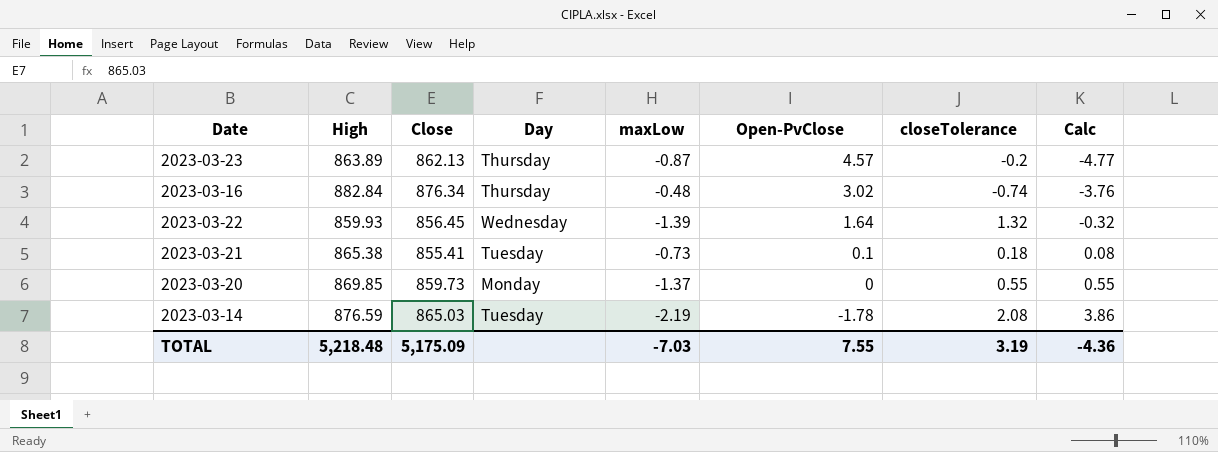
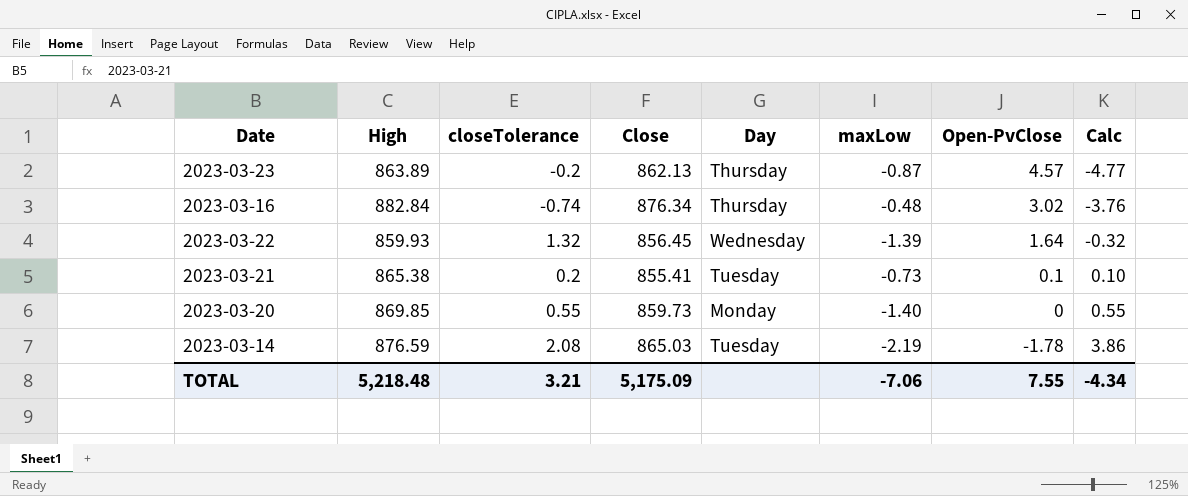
column closeTolerance | position: 7 -> 3
2023-03-21 | closeTolerance: 0.18 -> 0.2
2023-03-21 | Calc: 0.08 -> 0.10
2023-03-20 | maxLow: -1.37 -> -1.40
TOTAL | closeTolerance: 3.19 -> 3.21
TOTAL | maxLow: -7.03 -> -7.06
TOTAL | Calc: -4.36 -> -4.34

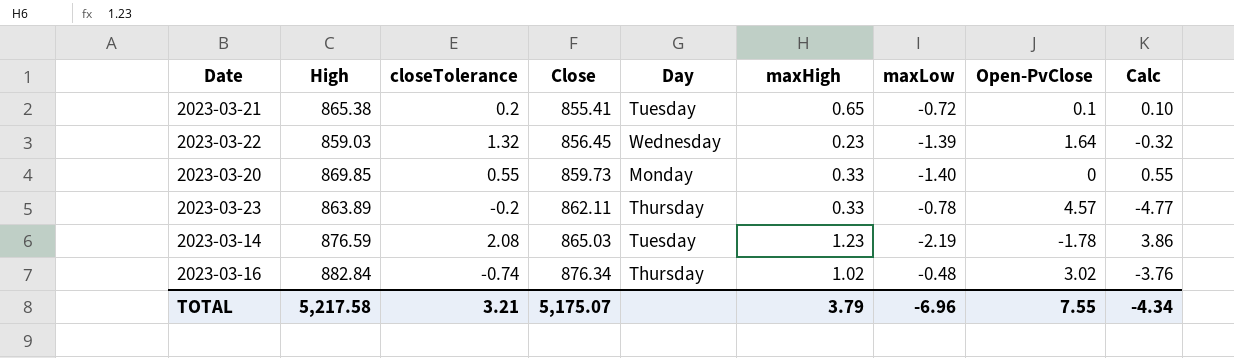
row order: Open-PvClose descending -> Close ascending
column maxHigh | position: none -> 6
2023-03-21 | maxLow: -0.73 -> -0.72
2023-03-22 | High: 859.93 -> 859.03
2023-03-23 | Close: 862.13 -> 862.11
2023-03-23 | maxLow: -0.87 -> -0.78
TOTAL | High: 5,218.48 -> 5,217.58
TOTAL | Close: 5,175.09 -> 5,175.07
TOTAL | maxLow: -7.06 -> -6.96

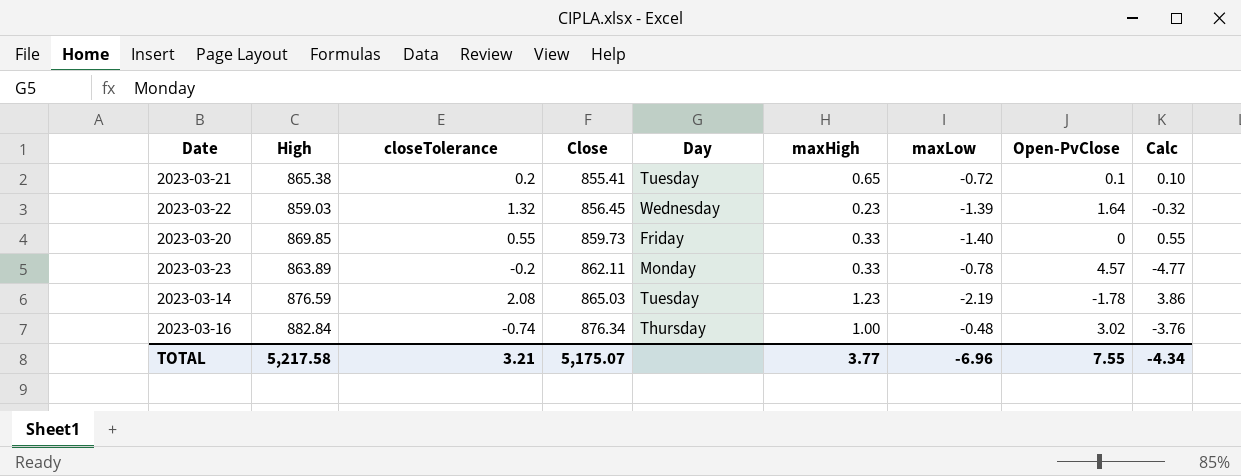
2023-03-20 | Day: Monday -> Friday
2023-03-23 | Day: Thursday -> Monday
2023-03-16 | maxHigh: 1.02 -> 1.00
TOTAL | maxHigh: 3.79 -> 3.77

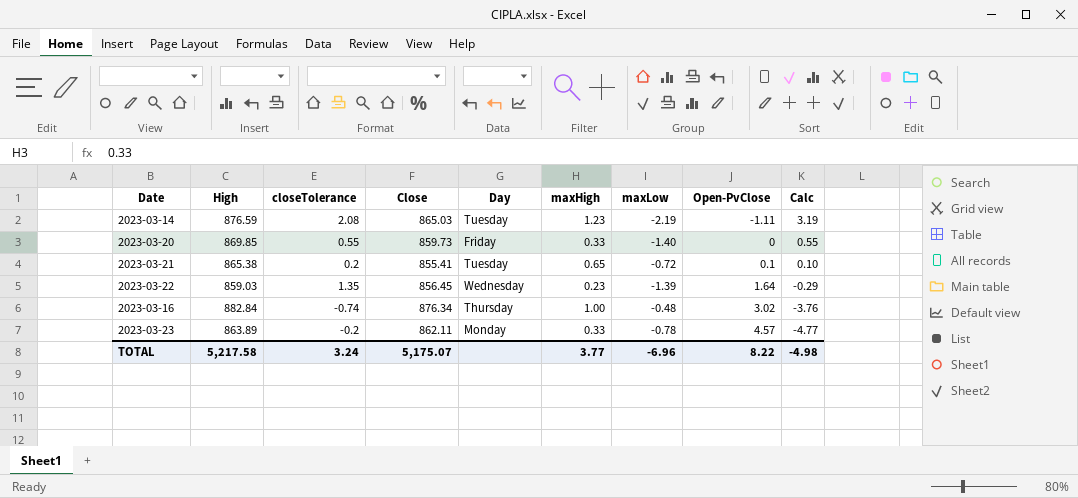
row order: Close ascending -> Open-PvClose ascending
2023-03-14 | Open-PvClose: -1.78 -> -1.11
2023-03-14 | Calc: 3.86 -> 3.19
2023-03-22 | closeTolerance: 1.32 -> 1.35
2023-03-22 | Calc: -0.32 -> -0.29
TOTAL | closeTolerance: 3.21 -> 3.24
TOTAL | Open-PvClose: 7.55 -> 8.22
TOTAL | Calc: -4.34 -> -4.98

